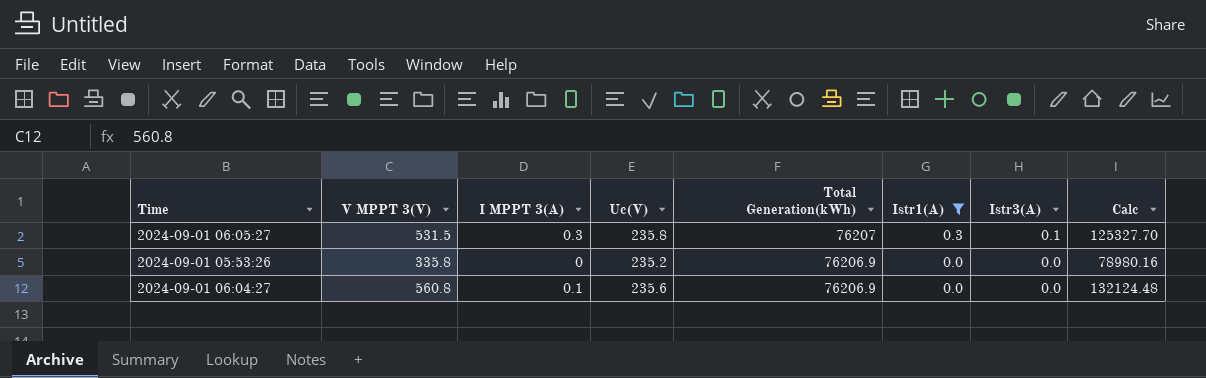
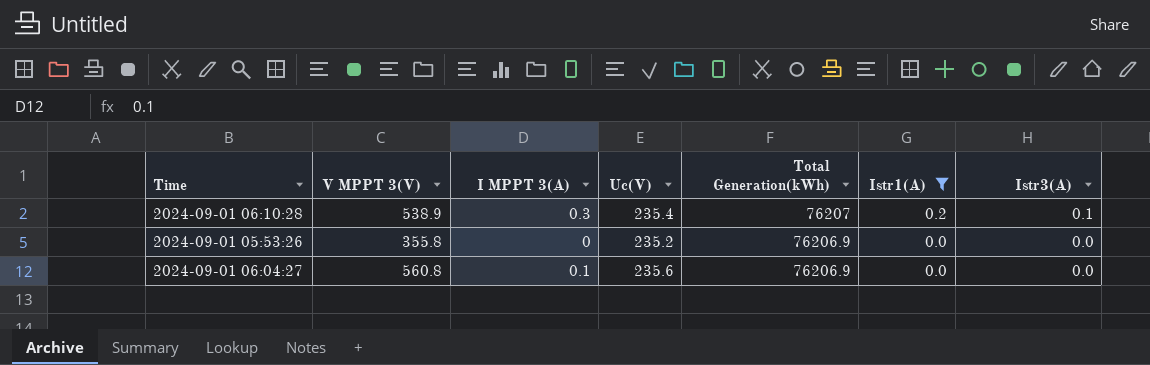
column Calc | formula: [V MPPT 3(V)] * [Uc(V)] -> none
row 2024-09-01 06:05:27: 531.5 | 0.3 | 235.8 | 76207 | 0.3 | 0.1 | 125327.70 -> none
row 2024-09-01 06:10:28: none -> 538.9 | 0.3 | 235.4 | 76207 | 0.2 | 0.1
2024-09-01 05:53:26 | V MPPT 3(V): 335.8 -> 355.8

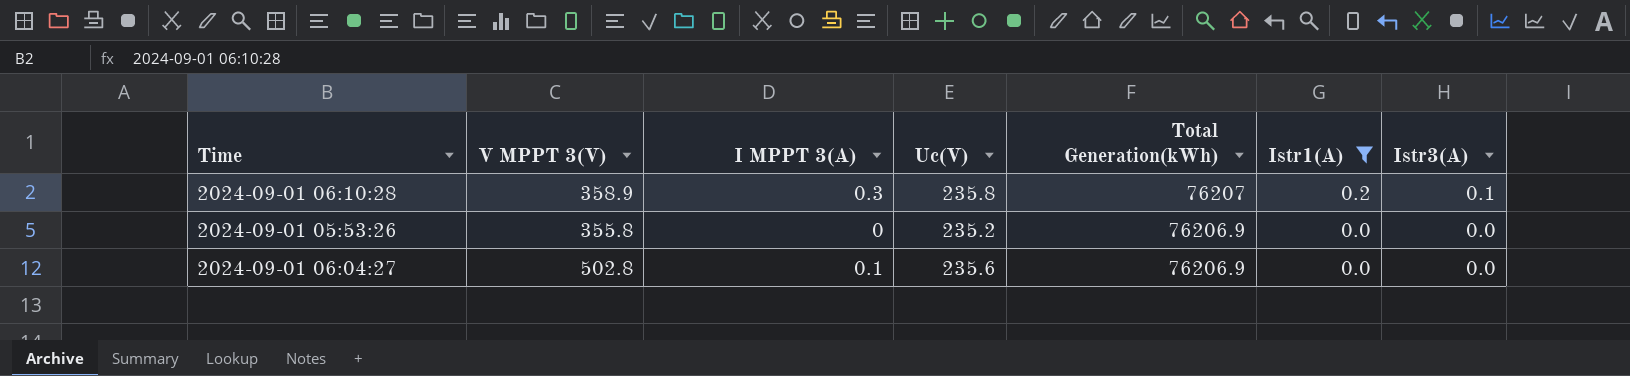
2024-09-01 06:10:28 | V MPPT 3(V): 538.9 -> 358.9
2024-09-01 06:10:28 | Uc(V): 235.4 -> 235.8
2024-09-01 06:04:27 | V MPPT 3(V): 560.8 -> 502.8

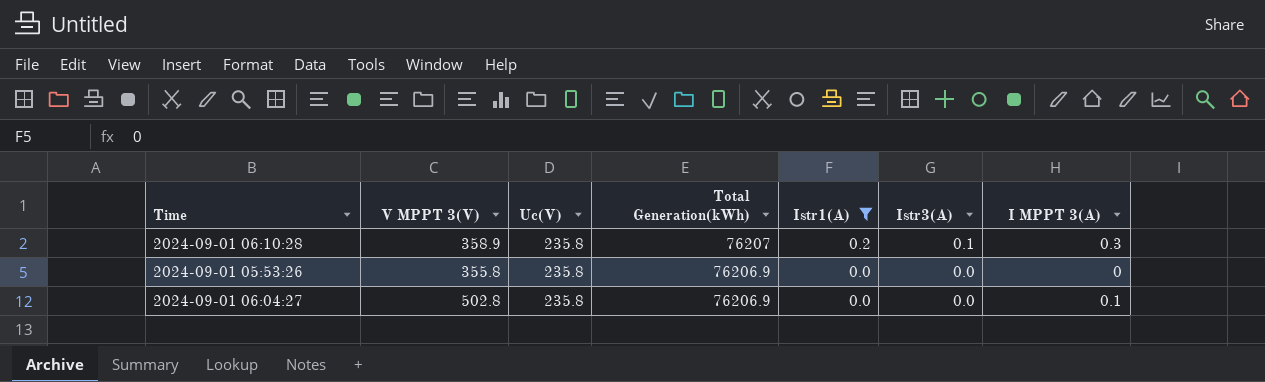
column I MPPT 3(A) | position: 3 -> 7
2024-09-01 05:53:26 | Uc(V): 235.2 -> 235.8
2024-09-01 06:04:27 | Uc(V): 235.6 -> 235.8

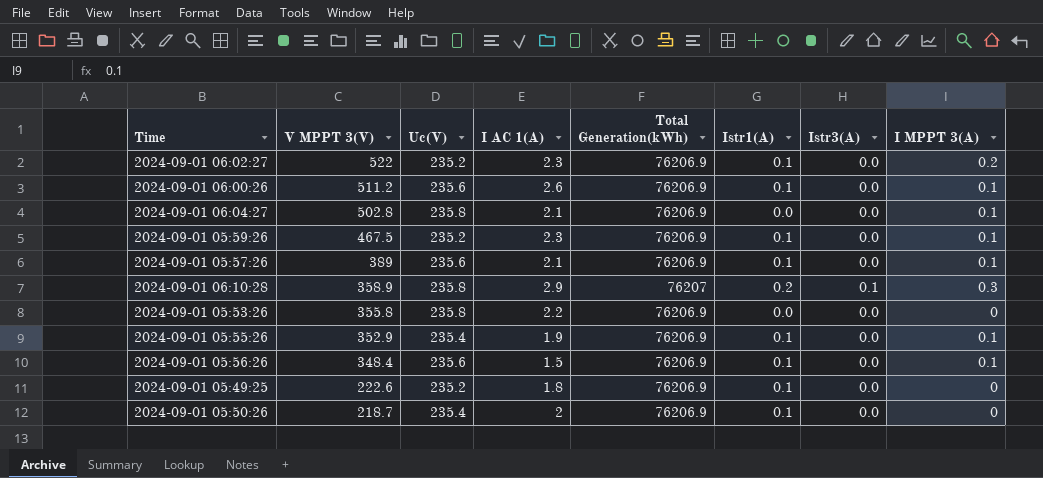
filter: Istr1(A) != 0.1 -> none
row order: Total Generation(kWh) descending -> V MPPT 3(V) descending
column I AC 1(A) | position: none -> 4

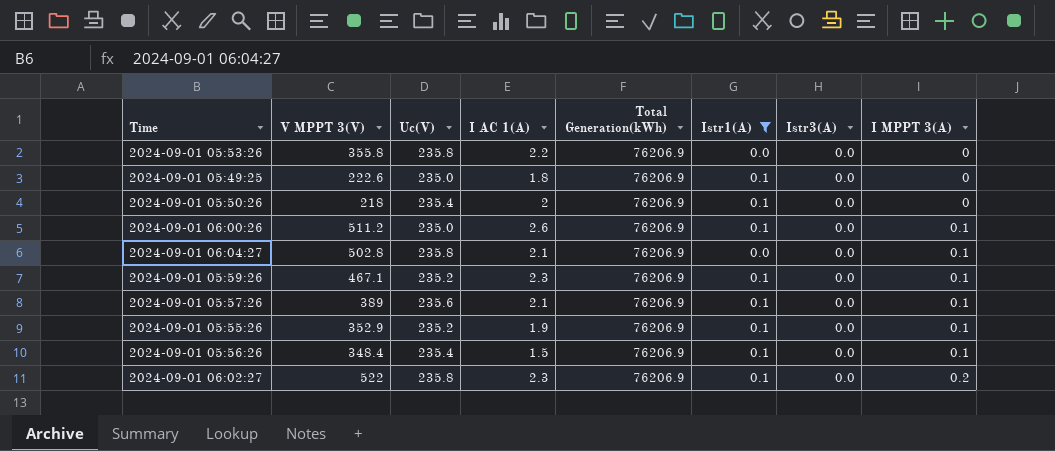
filter: none -> Istr1(A) != 0.2
row order: V MPPT 3(V) descending -> I MPPT 3(A) ascending
2024-09-01 05:49:25 | Uc(V): 235.2 -> 235.0
2024-09-01 05:50:26 | V MPPT 3(V): 218.7 -> 218
2024-09-01 06:00:26 | Uc(V): 235.6 -> 235.0
2024-09-01 05:59:26 | V MPPT 3(V): 467.5 -> 467.1
2024-09-01 05:55:26 | Uc(V): 235.4 -> 235.2
2024-09-01 05:56:26 | Uc(V): 235.6 -> 235.4
2024-09-01 06:02:27 | Uc(V): 235.2 -> 235.8

